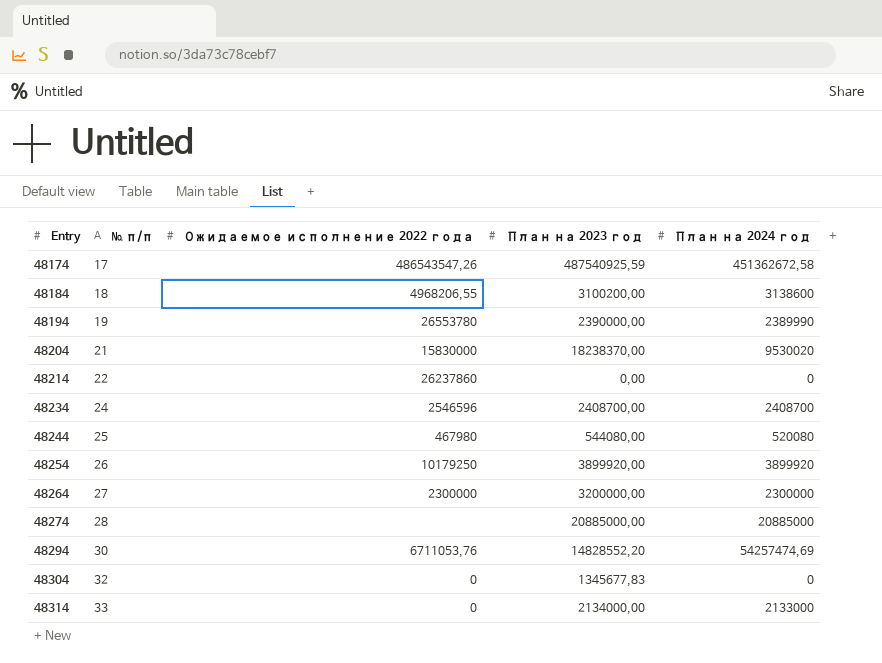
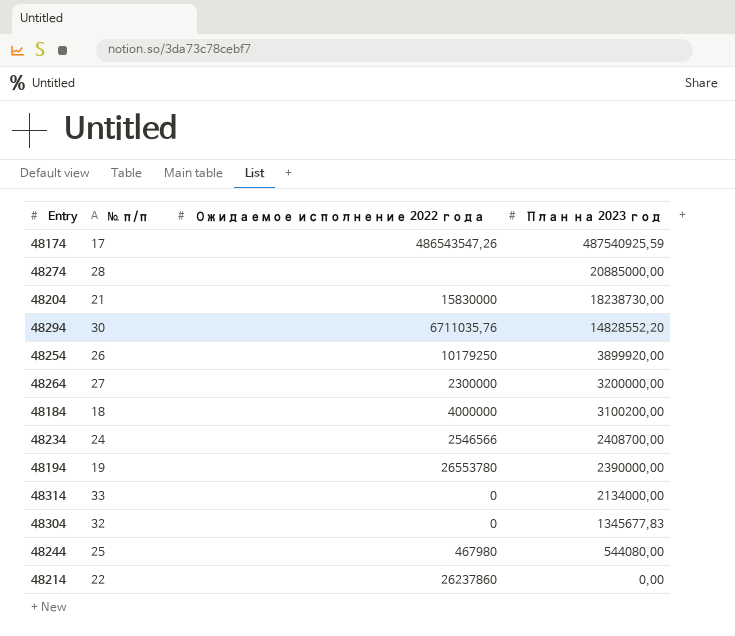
row order: Entry ascending -> План на 2023 год descending
column План на 2024 год | position: 5 -> none
48204 | План на 2023 год: 18238370,00 -> 18238730,00
48294 | Ожидаемое исполнение 2022 года: 6711053,76 -> 6711035,76
48184 | Ожидаемое исполнение 2022 года: 4968206,55 -> 4000000
48234 | Ожидаемое исполнение 2022 года: 2546596 -> 2546566

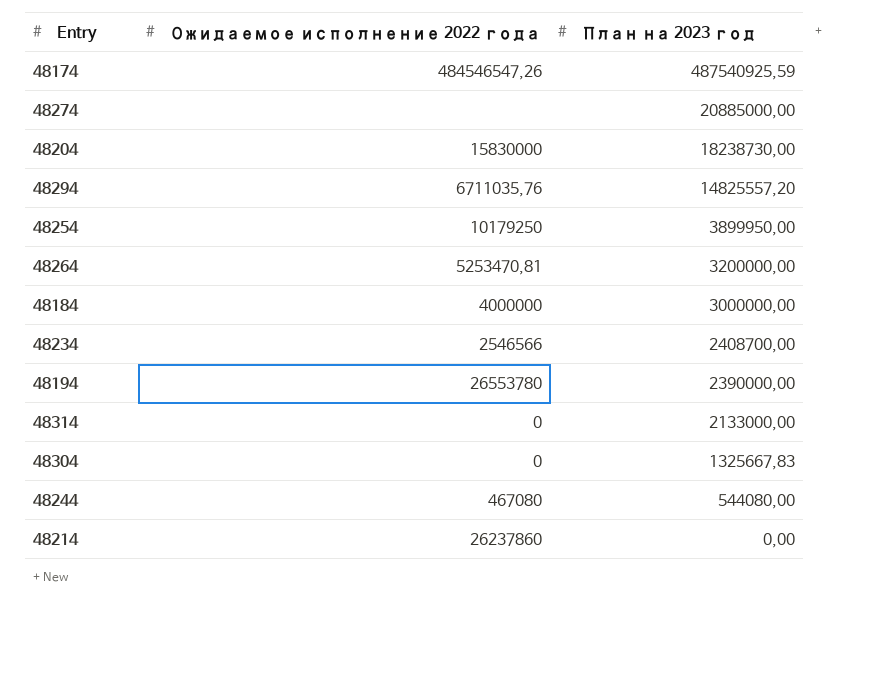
column № п/п | position: 2 -> none
48174 | Ожидаемое исполнение 2022 года: 486543547,26 -> 484546547,26
48294 | План на 2023 год: 14828552,20 -> 14825557,20
48254 | План на 2023 год: 3899920,00 -> 3899950,00
48264 | Ожидаемое исполнение 2022 года: 2300000 -> 5253470,81
48184 | План на 2023 год: 3100200,00 -> 3000000,00
48314 | План на 2023 год: 2134000,00 -> 2133000,00
48304 | План на 2023 год: 1345677,83 -> 1325667,83
48244 | Ожидаемое исполнение 2022 года: 467980 -> 467080

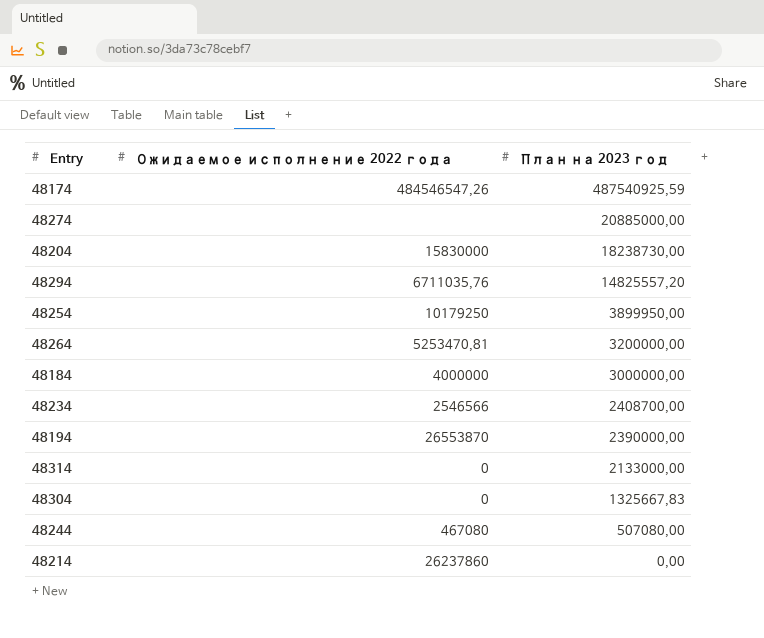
48194 | Ожидаемое исполнение 2022 года: 26553780 -> 26553870
48244 | План на 2023 год: 544080,00 -> 507080,00

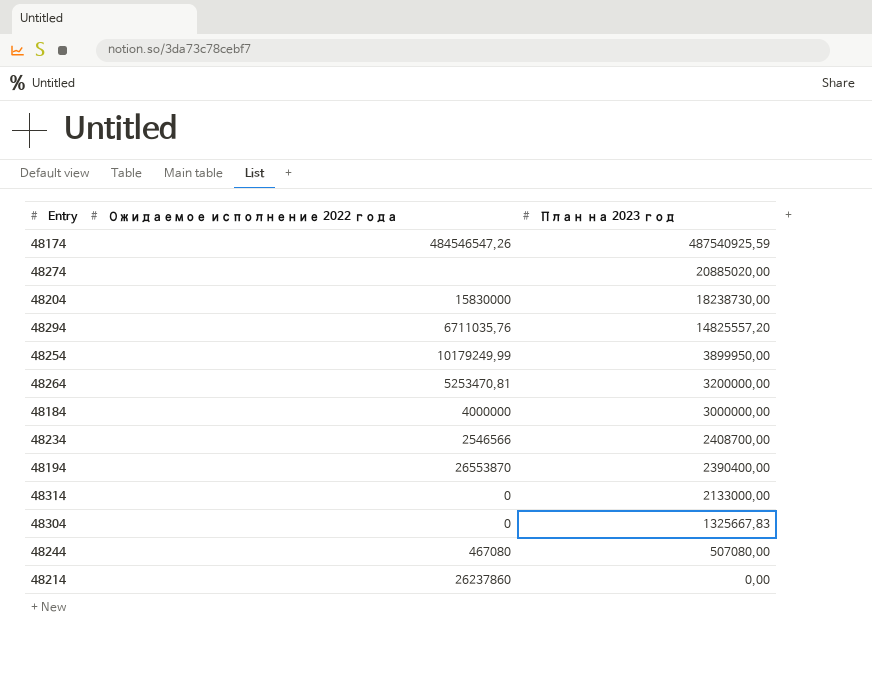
48274 | План на 2023 год: 20885000,00 -> 20885020,00
48254 | Ожидаемое исполнение 2022 года: 10179250 -> 10179249,99
48194 | План на 2023 год: 2390000,00 -> 2390400,00

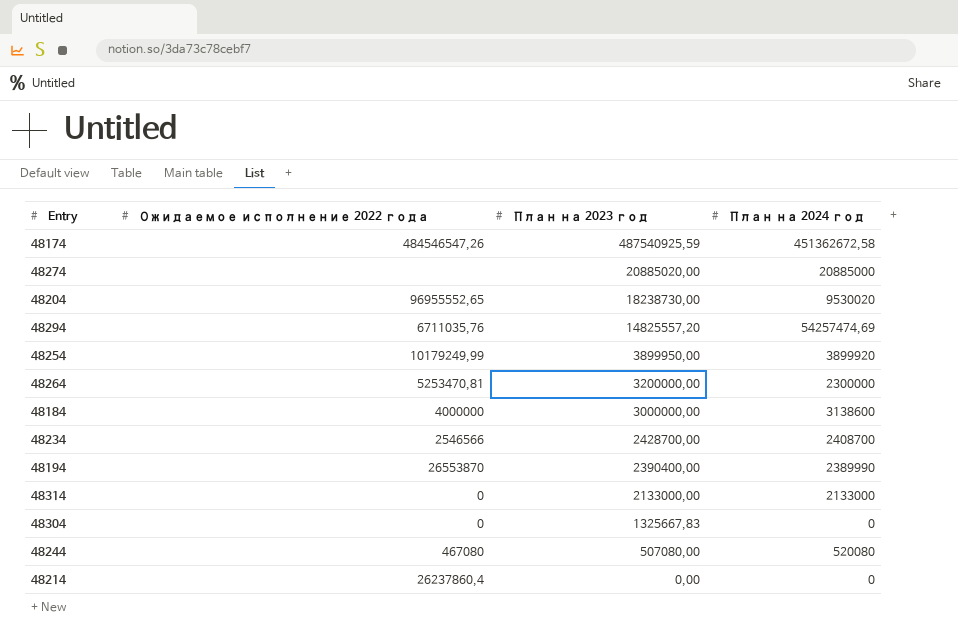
column План на 2024 год | position: none -> 4
48204 | Ожидаемое исполнение 2022 года: 15830000 -> 96955552,65
48234 | План на 2023 год: 2408700,00 -> 2428700,00
48214 | Ожидаемое исполнение 2022 года: 26237860 -> 26237860,4

